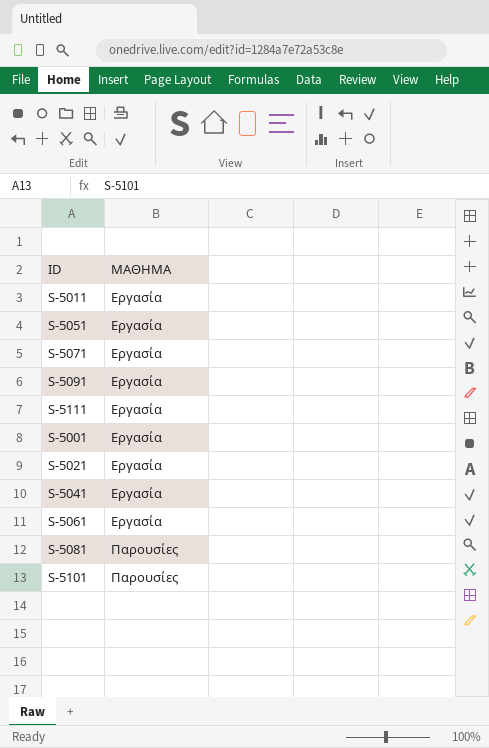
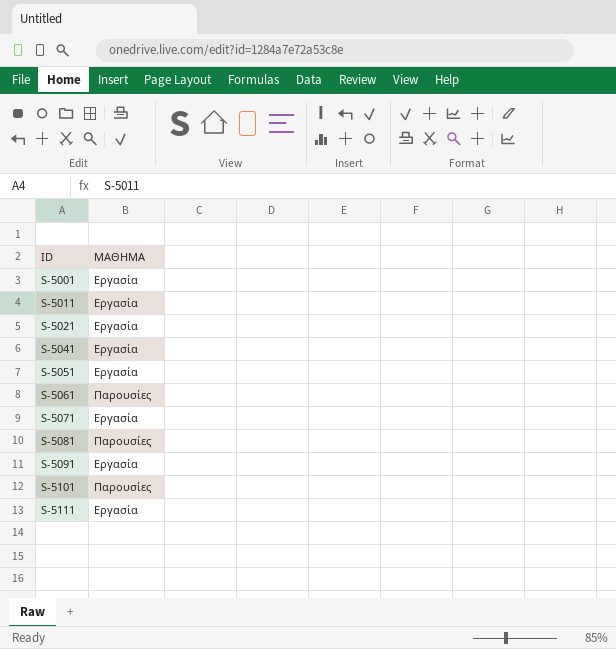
row order: ΜΑΘΗΜΑ ascending -> ID ascending
S-5061 | ΜΑΘΗΜΑ: Εργασία -> Παρουσίες

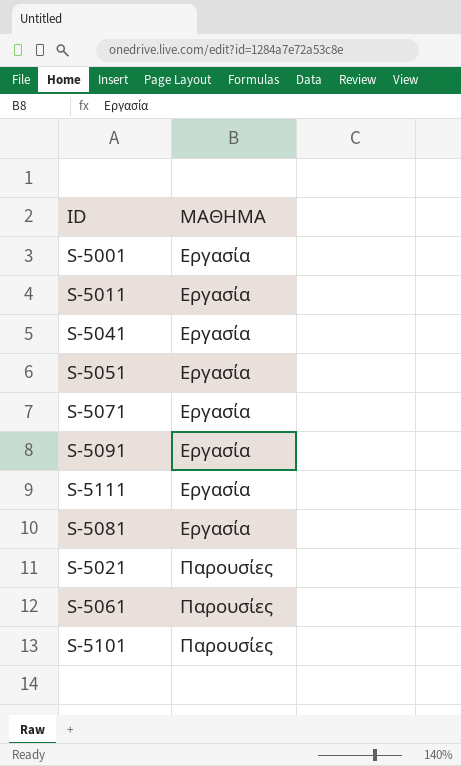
row order: ID ascending -> ΜΑΘΗΜΑ ascending
S-5081 | ΜΑΘΗΜΑ: Παρουσίες -> Εργασία
S-5021 | ΜΑΘΗΜΑ: Εργασία -> Παρουσίες

